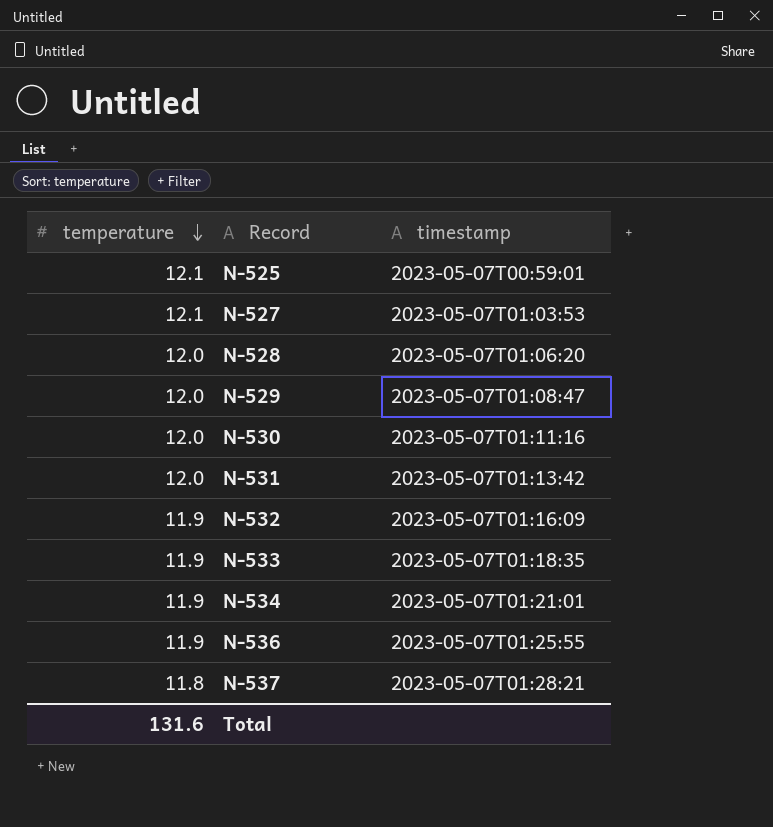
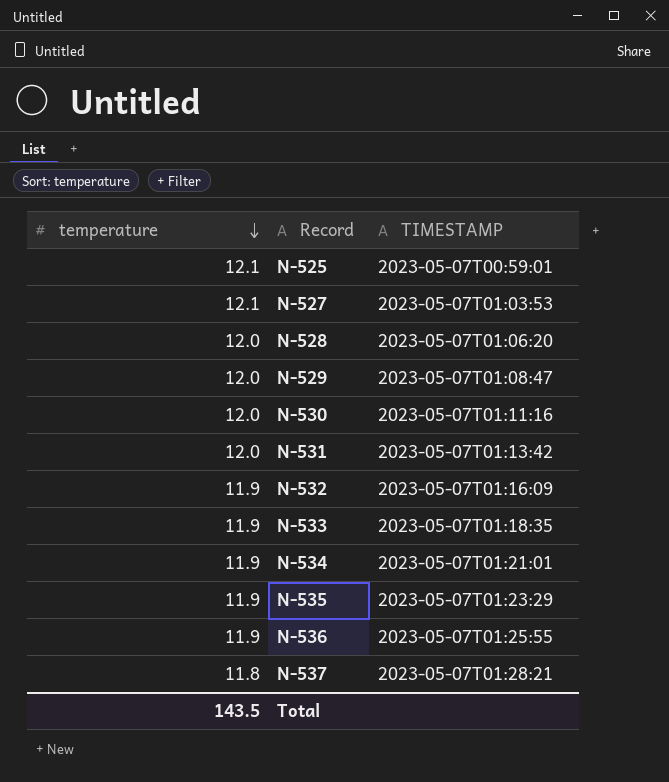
column name: timestamp -> TIMESTAMP
row N-535: none -> 11.9 | 2023-05-07T01:23:29
Total | temperature: 131.6 -> 143.5

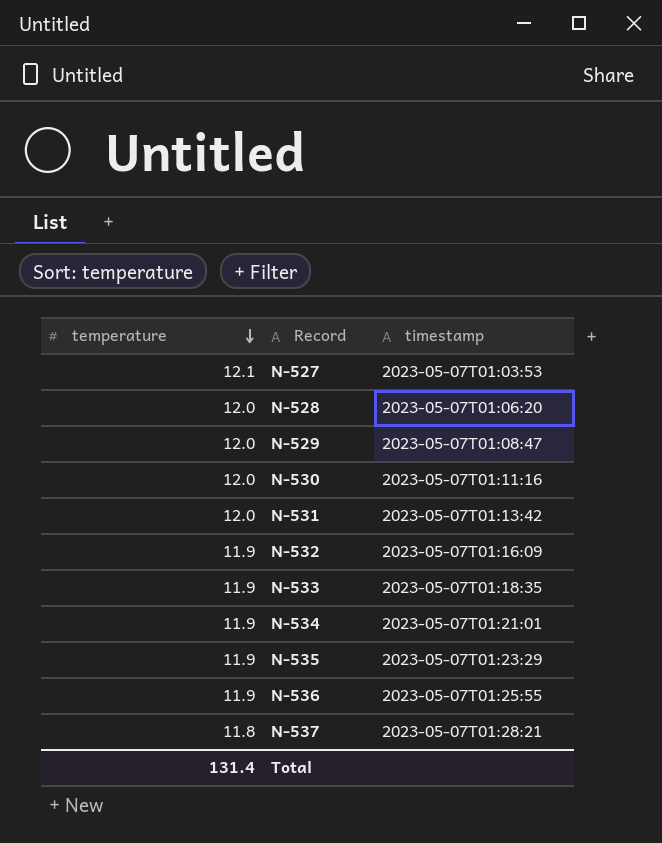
column name: TIMESTAMP -> timestamp
row N-525: 12.1 | 2023-05-07T00:59:01 -> none
Total | temperature: 143.5 -> 131.4

